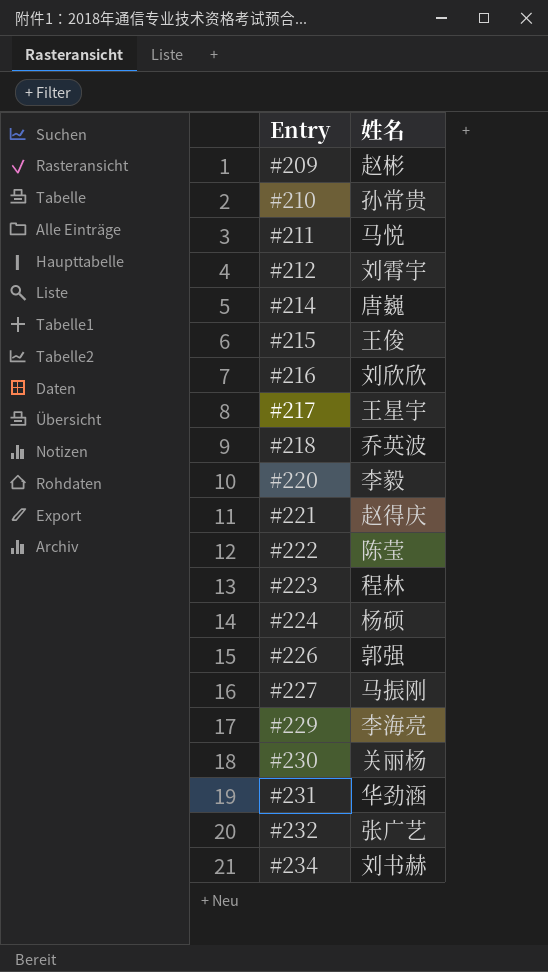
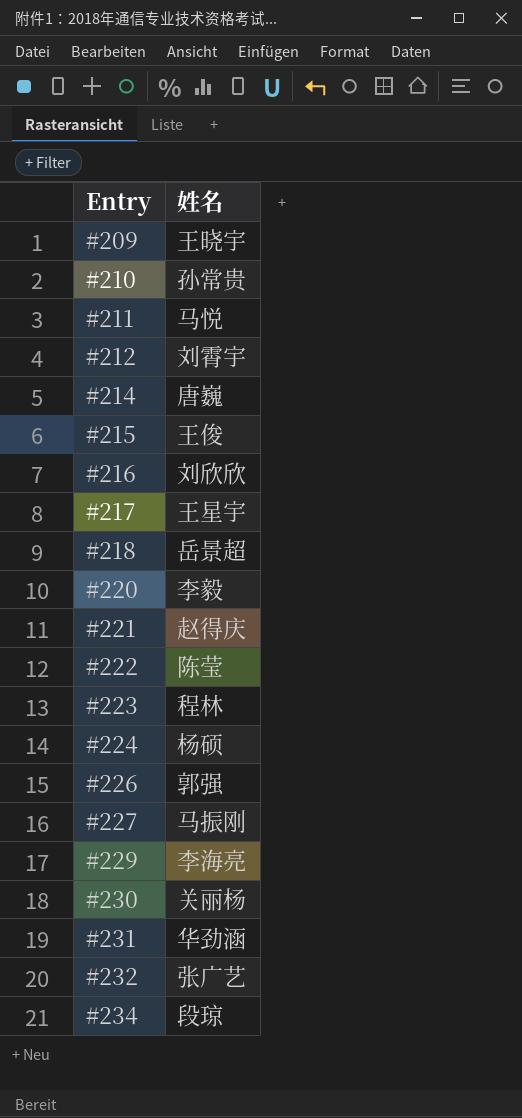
#209 | 姓名: 赵彬 -> 王晓宇
#218 | 姓名: 乔英波 -> 岳景超
#234 | 姓名: 刘书赫 -> 段琼

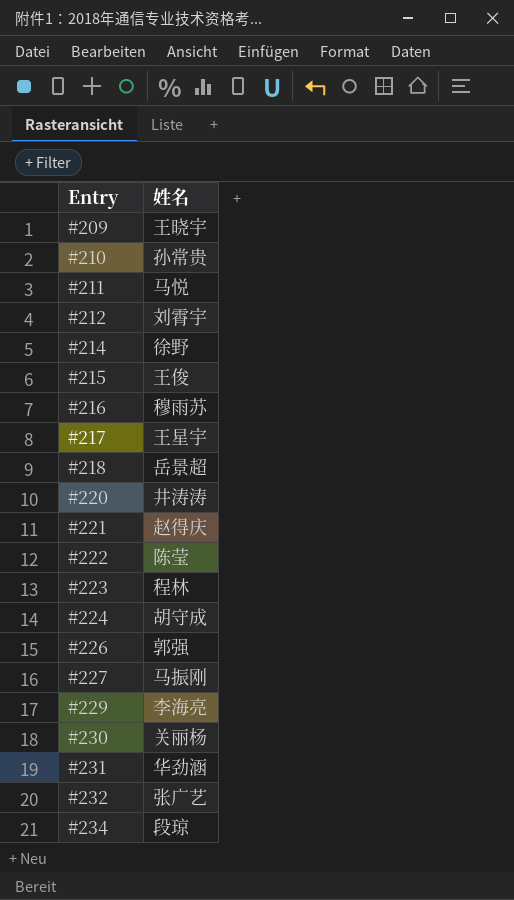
#214 | 姓名: 唐巍 -> 徐野
#216 | 姓名: 刘欣欣 -> 穆雨苏
#220 | 姓名: 李毅 -> 井涛涛
#224 | 姓名: 杨硕 -> 胡守成

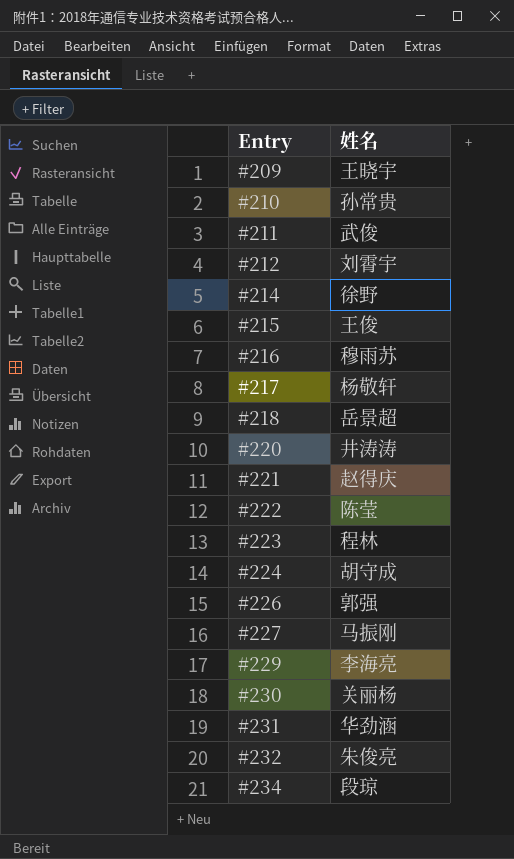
#211 | 姓名: 马悦 -> 武俊
#217 | 姓名: 王星宇 -> 杨敬轩
#232 | 姓名: 张广艺 -> 朱俊亮

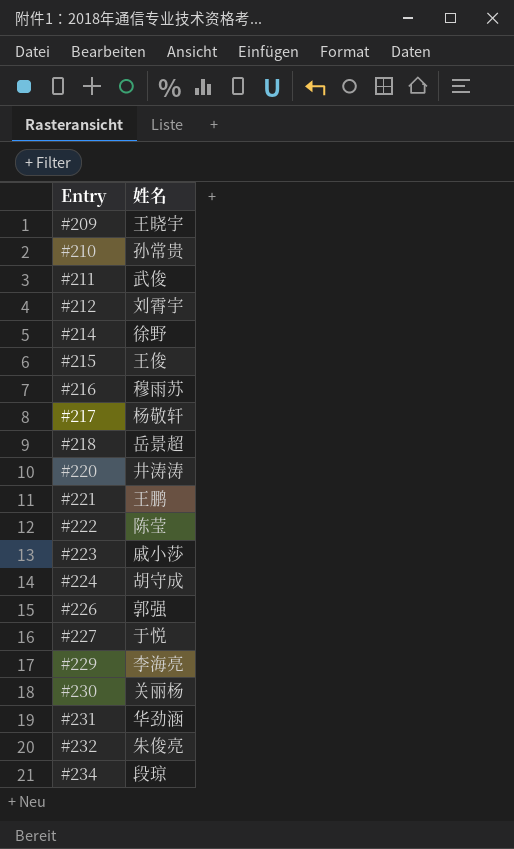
#221 | 姓名: 赵得庆 -> 王鹏
#223 | 姓名: 程林 -> 戚小莎
#227 | 姓名: 马振刚 -> 于悦

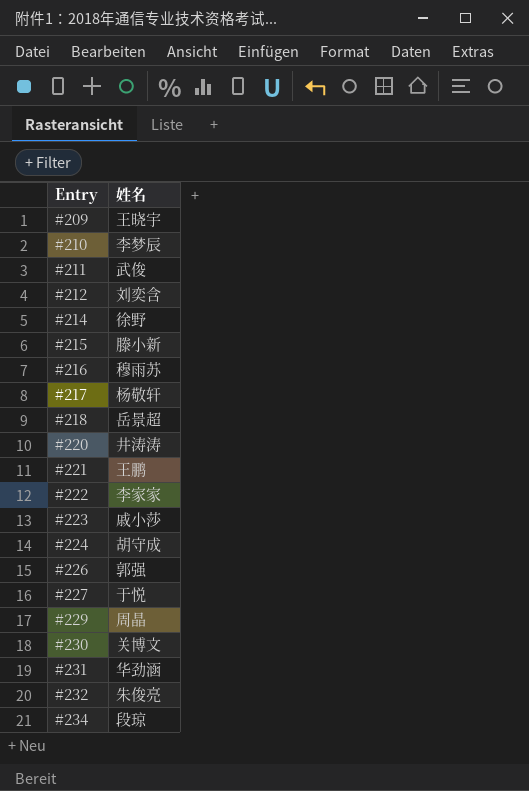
#210 | 姓名: 孙常贵 -> 李梦辰
#212 | 姓名: 刘霄宇 -> 刘奕含
#215 | 姓名: 王俊 -> 滕小新
#222 | 姓名: 陈莹 -> 李家家
#229 | 姓名: 李海亮 -> 周晶
#230 | 姓名: 关丽杨 -> 关博文

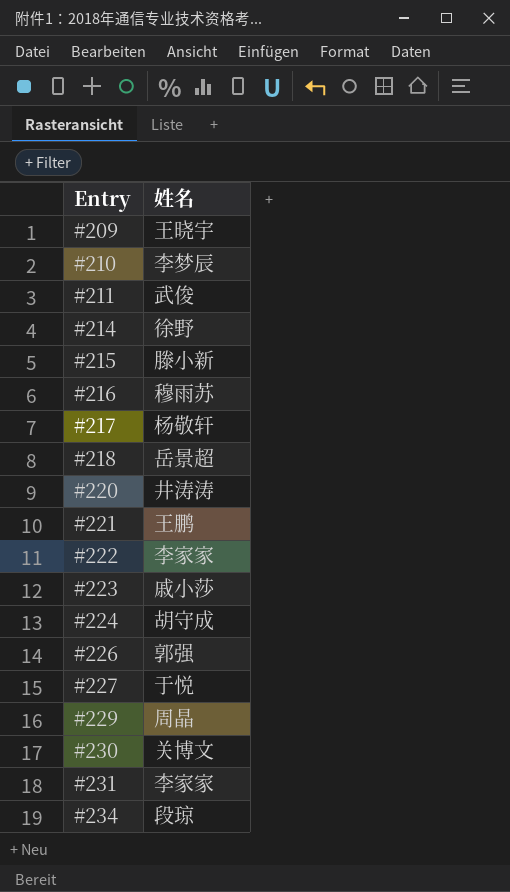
row #212: 刘奕含 -> none
row #232: 朱俊亮 -> none
#231 | 姓名: 华劲涵 -> 李家家

